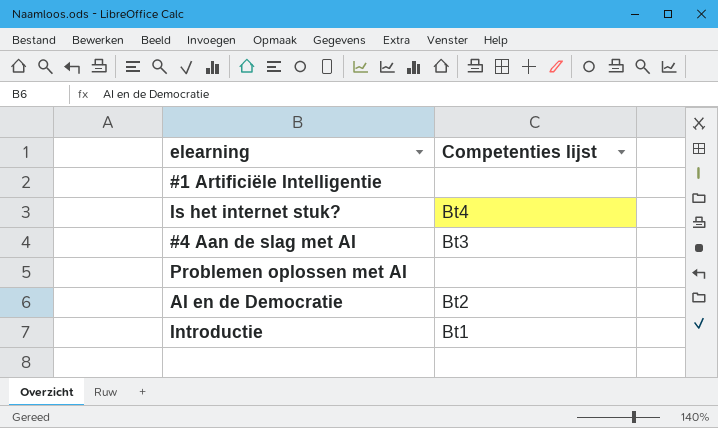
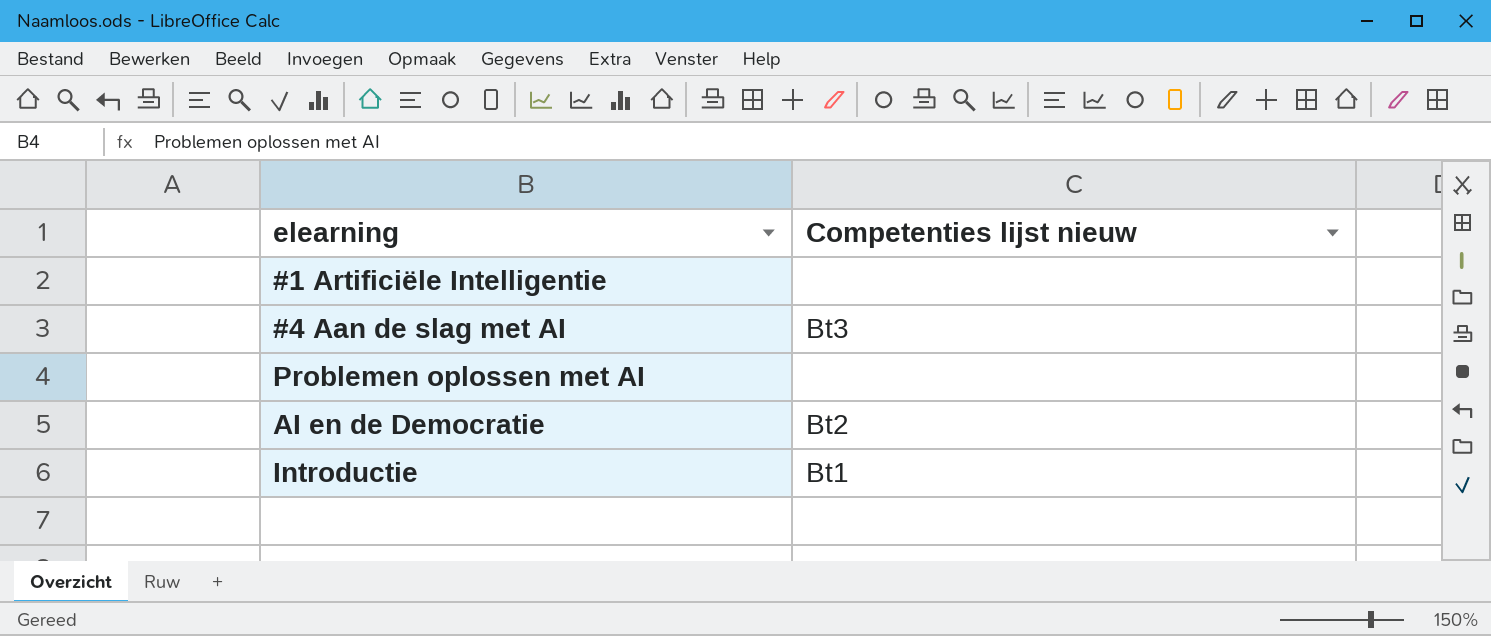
column name: Competenties lijst -> Competenties lijst nieuw
row Is het internet stuk?: Bt4 -> none

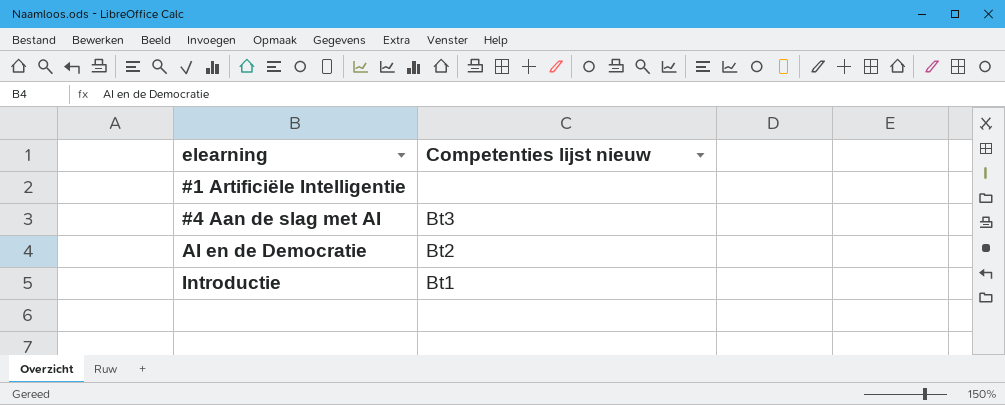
row Problemen oplossen met AI: none -> none

